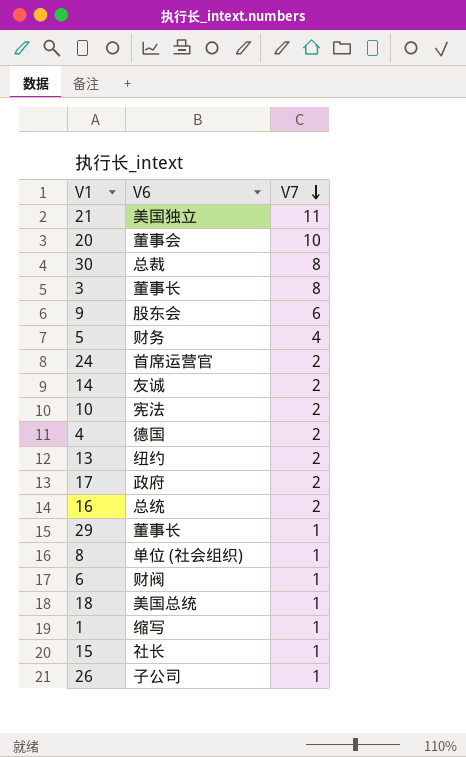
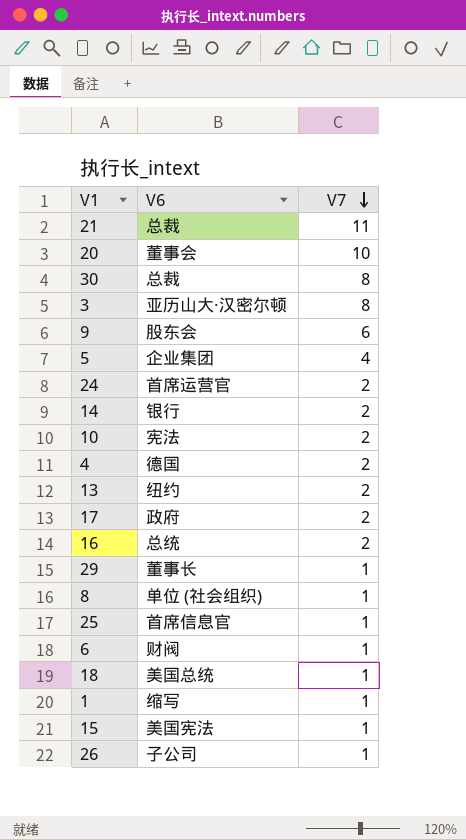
21 | V6: 美国独立 -> 总裁
3 | V6: 董事长 -> 亚历山大·汉密尔顿
5 | V6: 财务 -> 企业集团
14 | V6: 友诚 -> 银行
row 25: none -> 首席信息官 | 1
15 | V6: 社长 -> 美国宪法

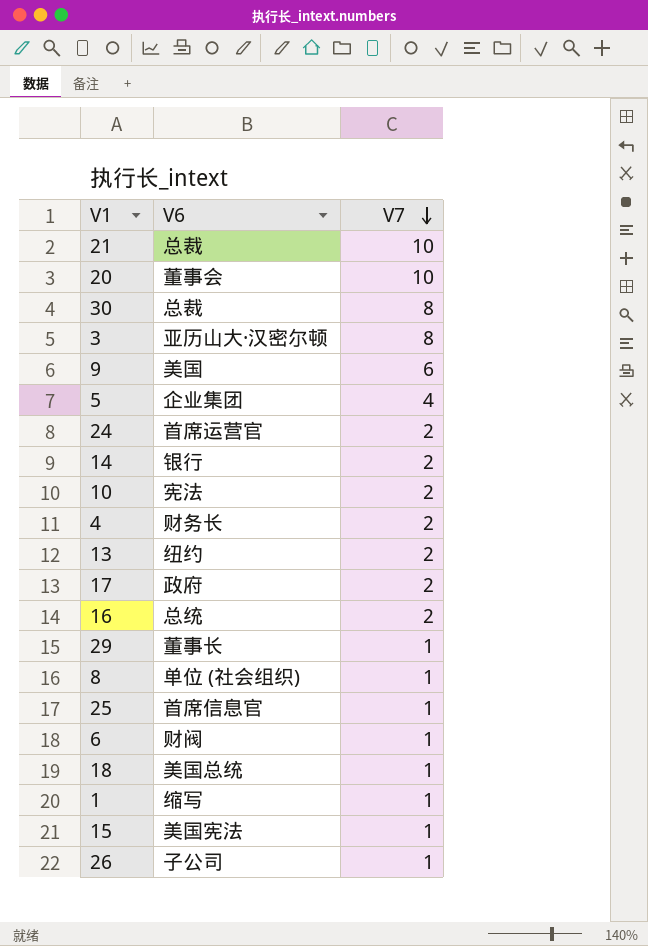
21 | V7: 11 -> 10
9 | V6: 股东会 -> 美国
4 | V6: 德国 -> 财务长

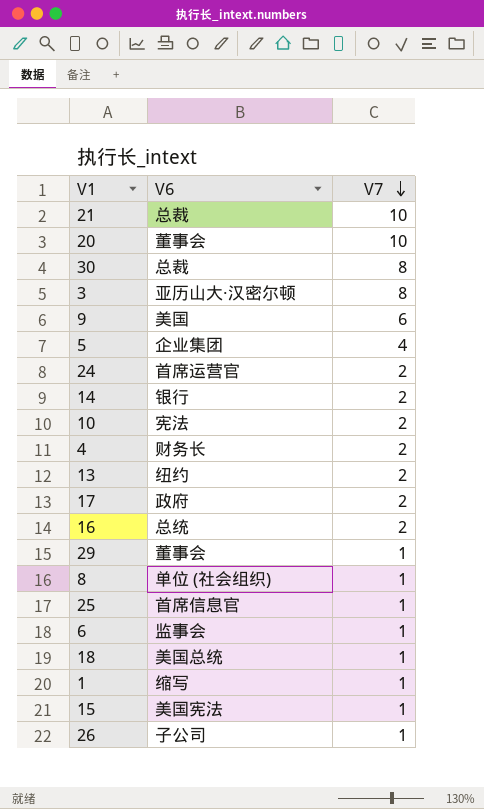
29 | V6: 董事长 -> 董事会
6 | V6: 财阀 -> 监事会

